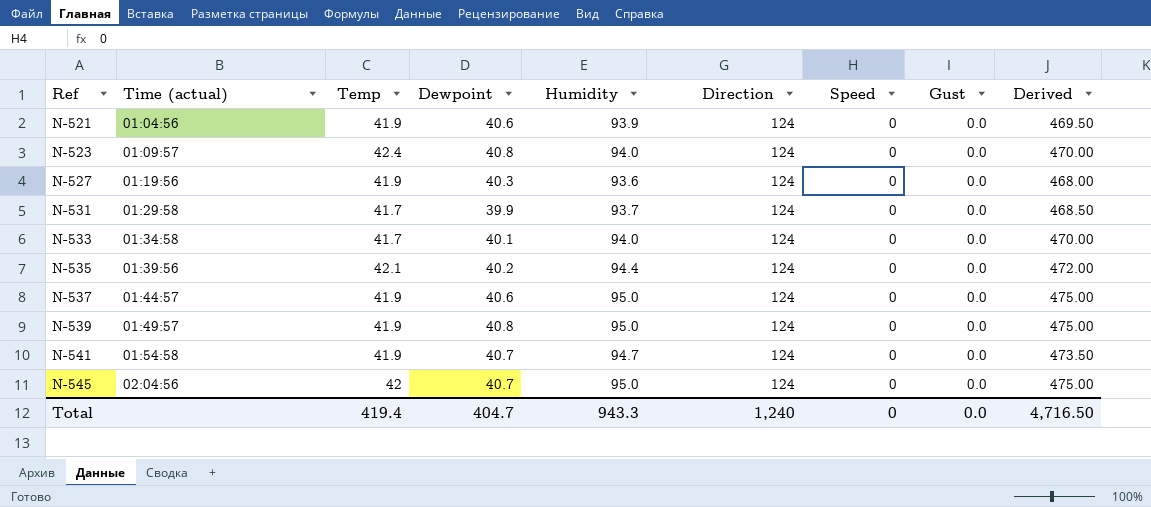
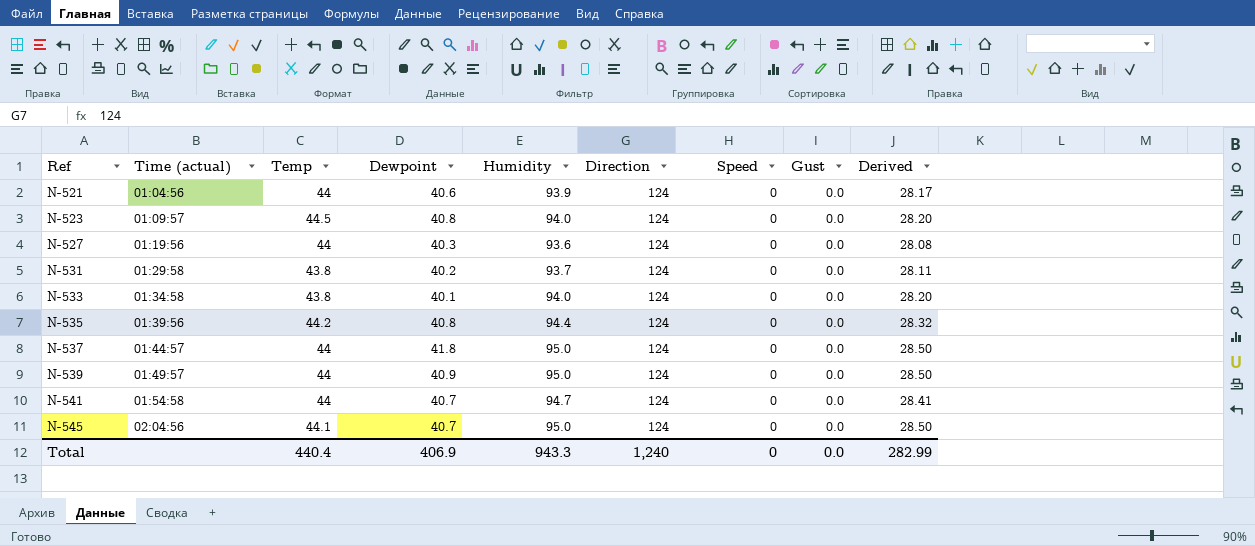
column Derived | formula: [Humidity] * 5 -> [Humidity] * 0.3
N-521 | Temp: 41.9 -> 44
N-523 | Temp: 42.4 -> 44.5
N-527 | Temp: 41.9 -> 44
N-531 | Temp: 41.7 -> 43.8
N-531 | Dewpoint: 39.9 -> 40.2
N-533 | Temp: 41.7 -> 43.8
N-535 | Temp: 42.1 -> 44.2
N-535 | Dewpoint: 40.2 -> 40.8
N-537 | Temp: 41.9 -> 44
N-537 | Dewpoint: 40.6 -> 41.8
N-539 | Temp: 41.9 -> 44
N-539 | Dewpoint: 40.8 -> 40.9
N-541 | Temp: 41.9 -> 44
N-545 | Temp: 42 -> 44.1
Total | Temp: 419.4 -> 440.4
Total | Dewpoint: 404.7 -> 406.9
Total | Derived: 4,716.50 -> 282.99

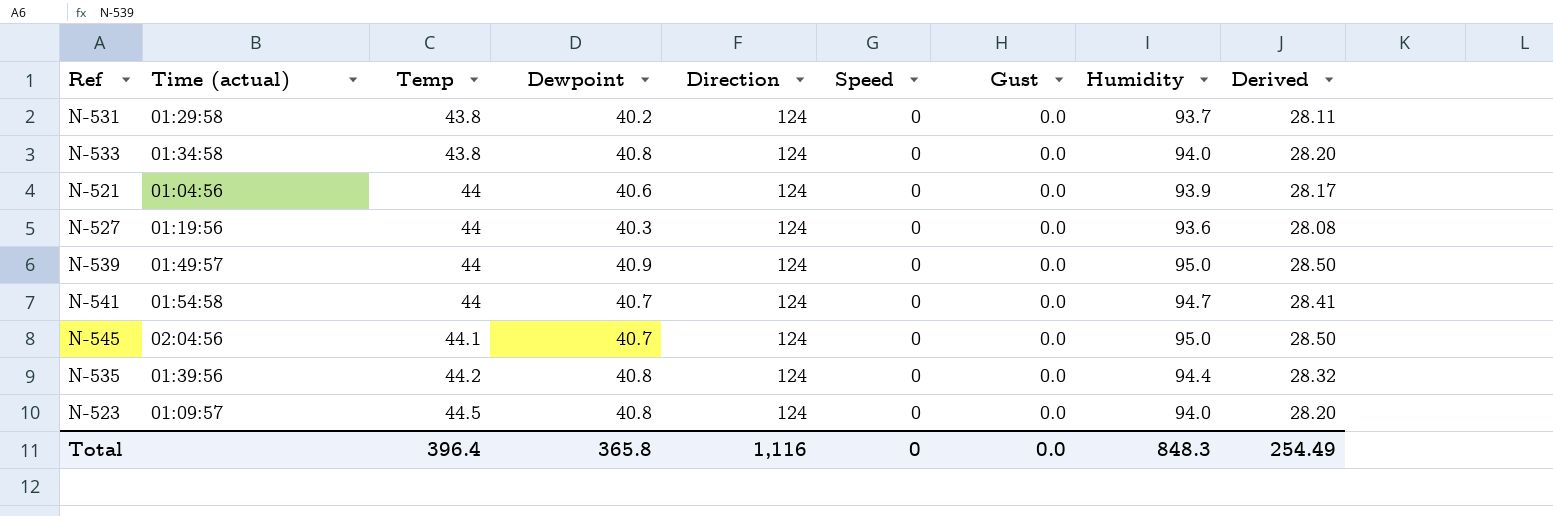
row order: Ref ascending -> Temp ascending
column Humidity | position: 5 -> 8
row N-537: 01:44:57 | 44 | 41.8 | 95.0 | 124 | 0 | 0.0 | 28.50 -> none
N-533 | Dewpoint: 40.1 -> 40.8
Total | Temp: 440.4 -> 396.4
Total | Dewpoint: 406.9 -> 365.8
Total | Direction: 1,240 -> 1,116
Total | Humidity: 943.3 -> 848.3
Total | Derived: 282.99 -> 254.49

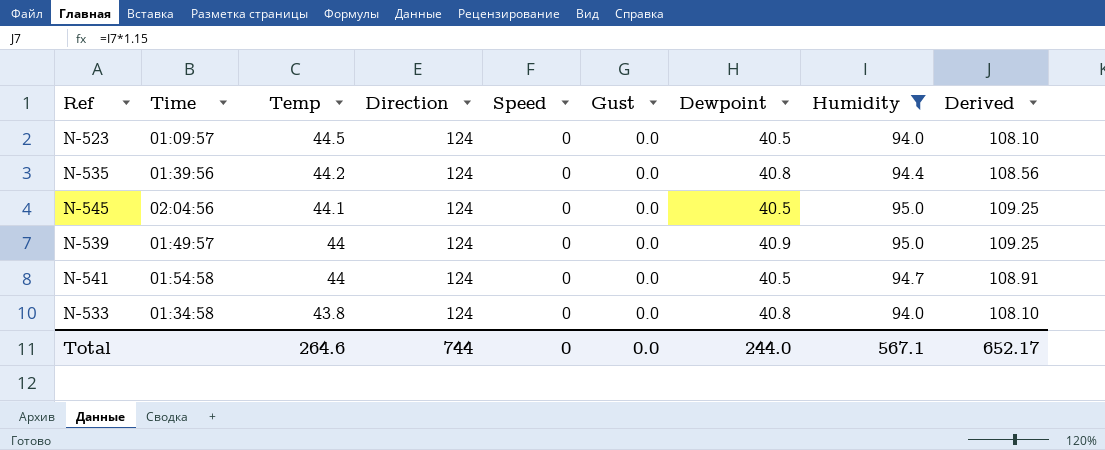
filter: none -> Humidity >= 94.0
row order: Temp ascending -> Temp descending
column name: Time (actual) -> Time
column Dewpoint | position: 4 -> 7
column Derived | formula: [Humidity] * 0.3 -> [Humidity] * 1.15
N-523 | Dewpoint: 40.8 -> 40.5
N-545 | Dewpoint: 40.7 -> 40.5
N-541 | Dewpoint: 40.7 -> 40.5
Total | Temp: 396.4 -> 264.6
Total | Direction: 1,116 -> 744
Total | Dewpoint: 365.8 -> 244.0
Total | Humidity: 848.3 -> 567.1
Total | Derived: 254.49 -> 652.17

